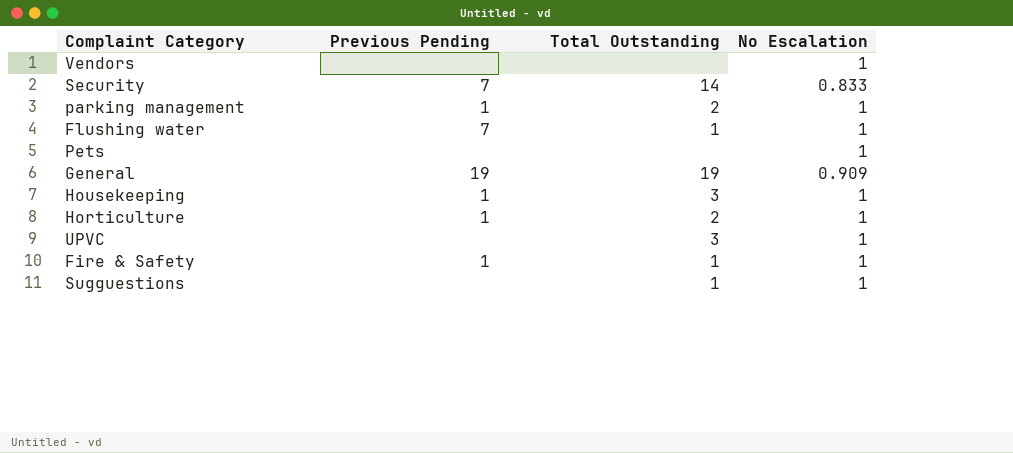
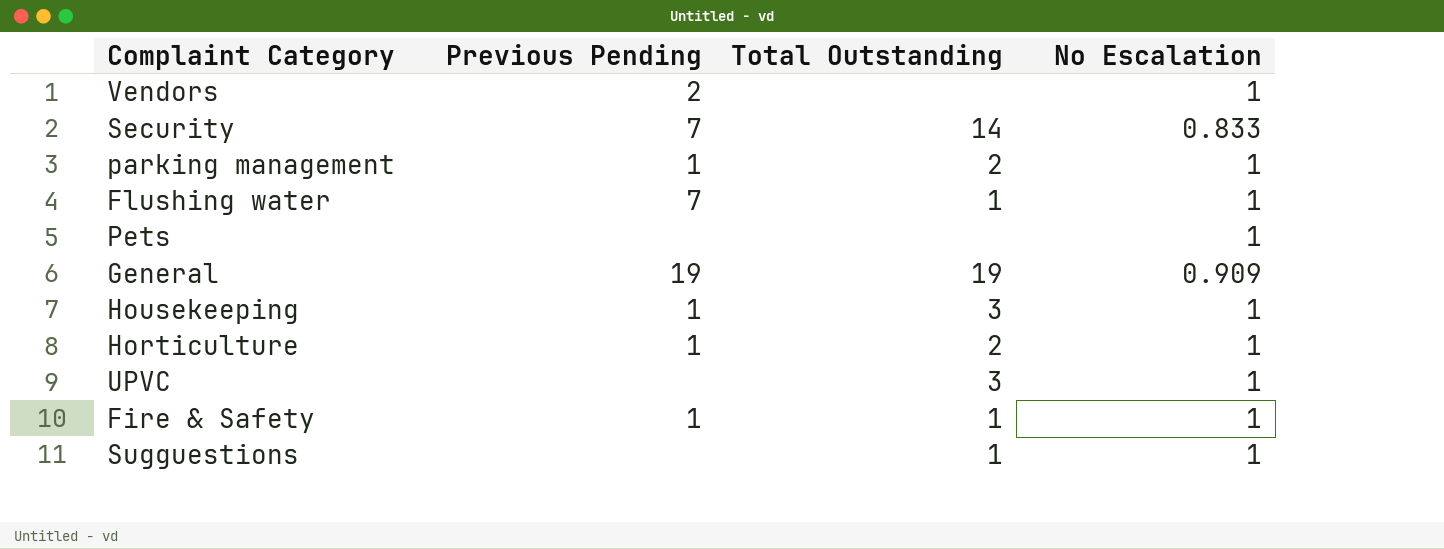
Vendors | Previous Pending: none -> 2

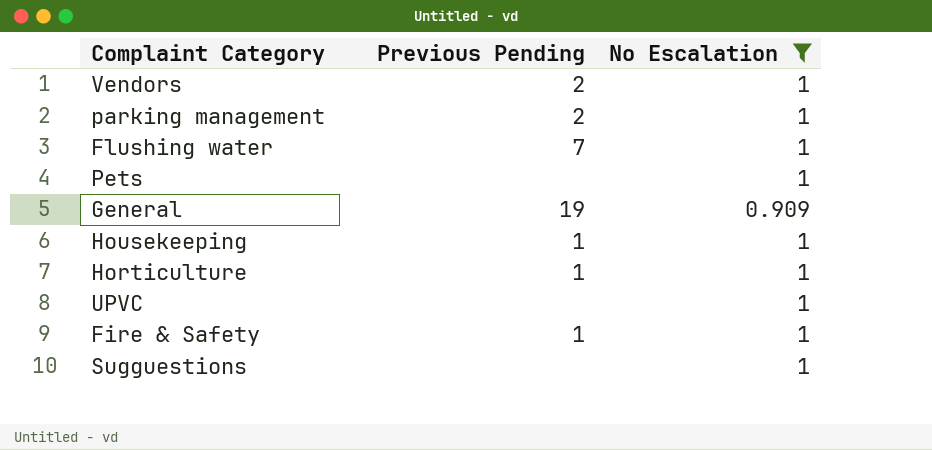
filter: none -> No Escalation != 0.833
column Total Outstanding | position: 3 -> none
parking management | Previous Pending: 1 -> 2

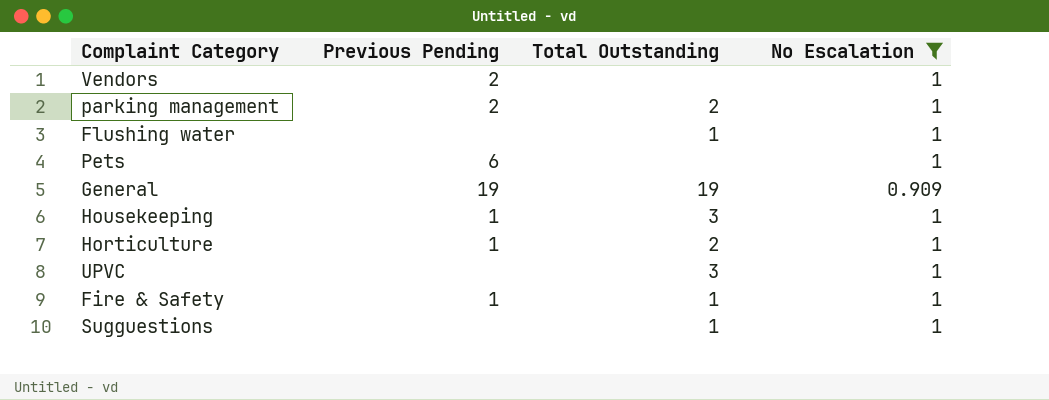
column Total Outstanding | position: none -> 3
Flushing water | Previous Pending: 7 -> none
Pets | Previous Pending: none -> 6

